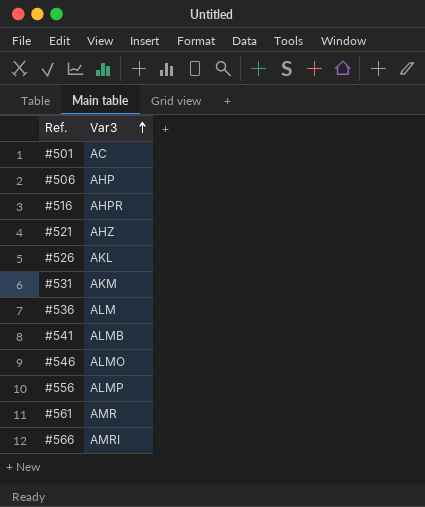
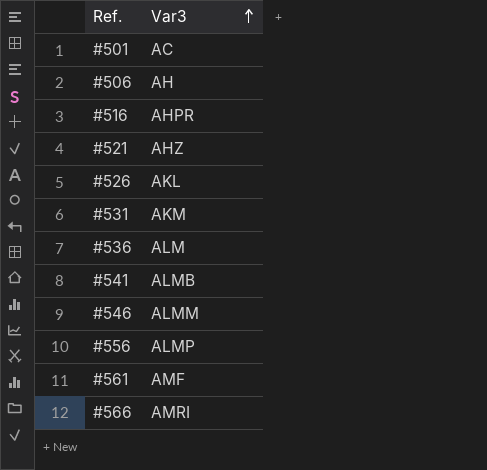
#506 | Var3: AHP -> AH
#546 | Var3: ALMO -> ALMM
#561 | Var3: AMR -> AMF

